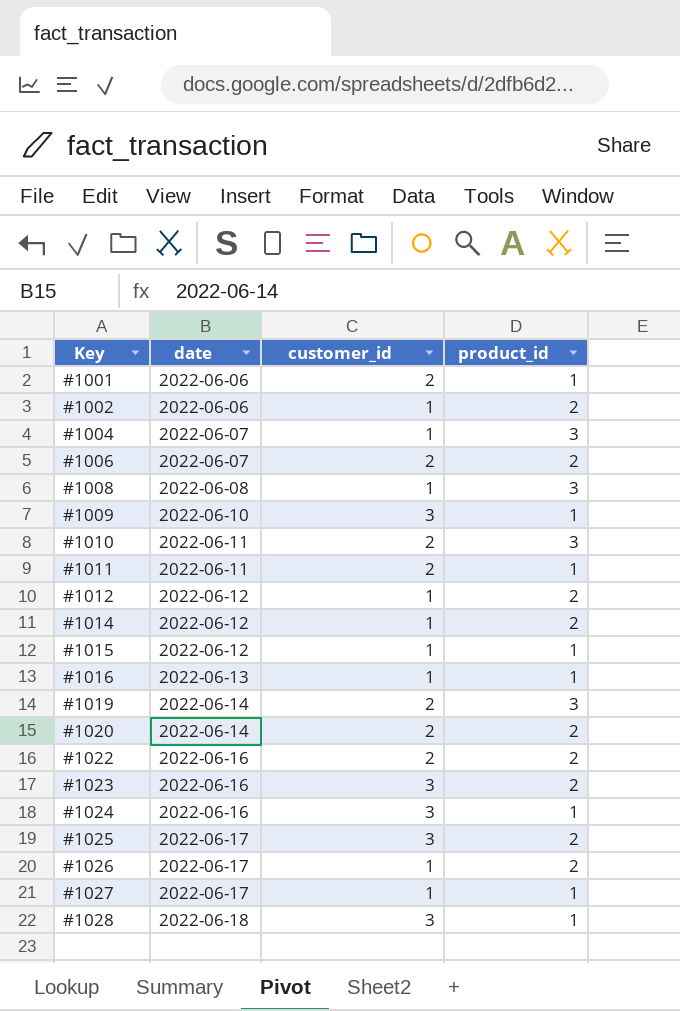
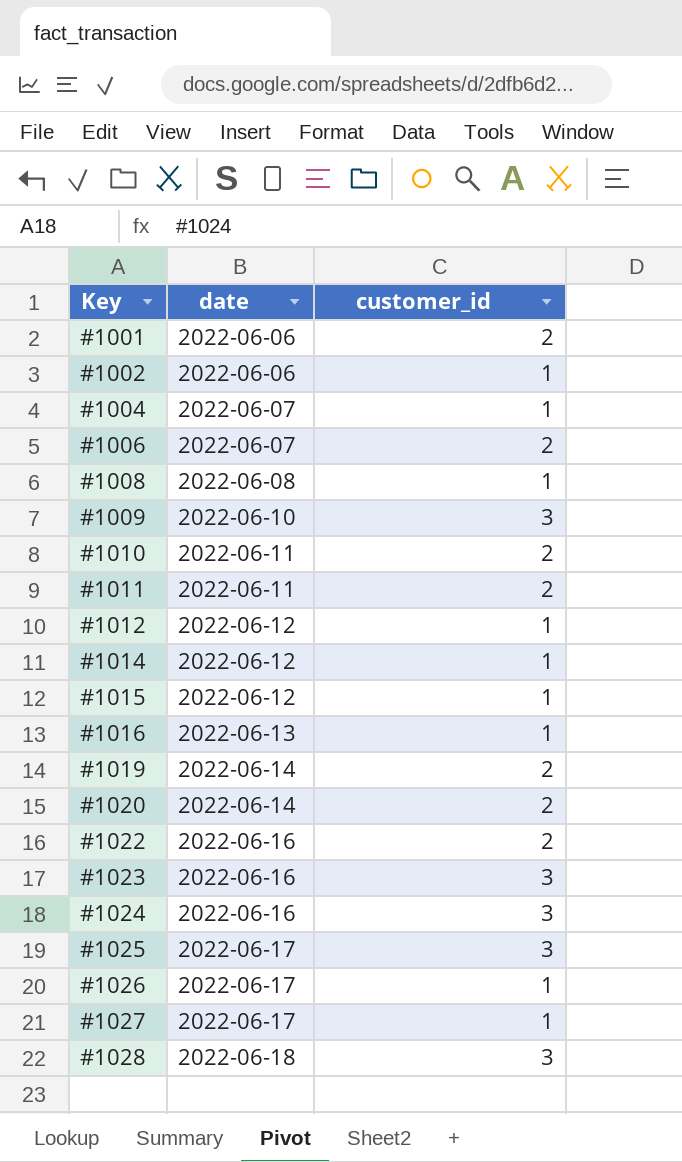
column product_id | position: 4 -> none

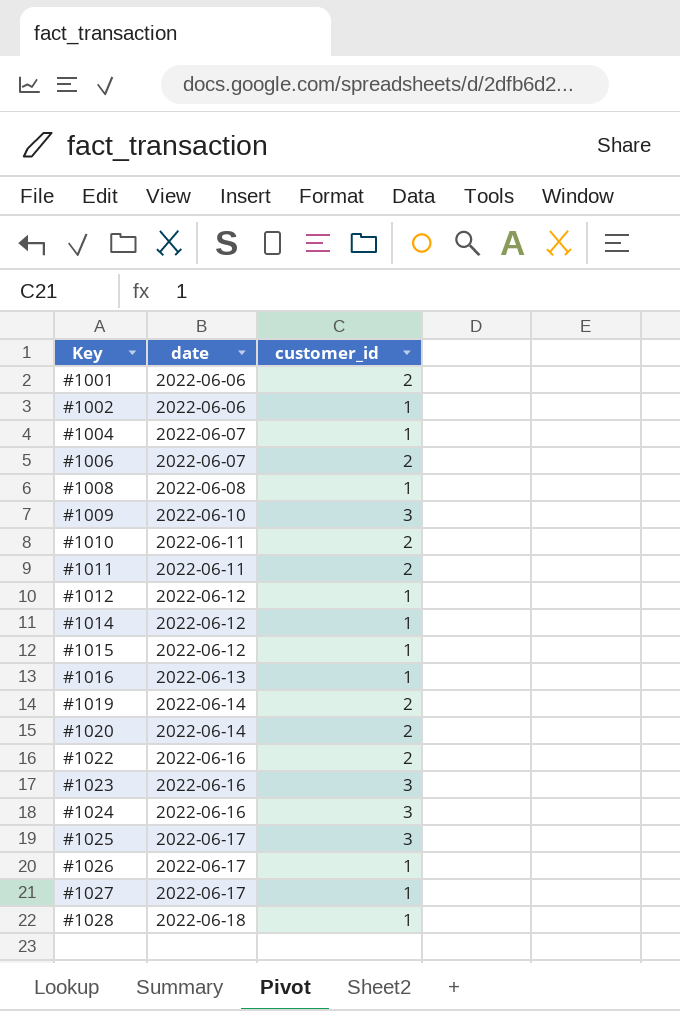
#1028 | customer_id: 3 -> 1

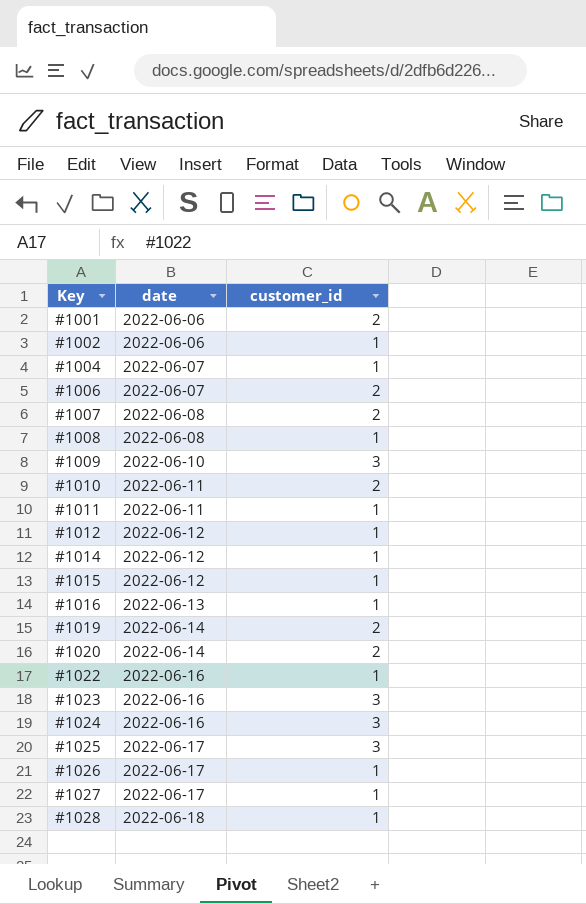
row #1007: none -> 2022-06-08 | 2
#1011 | customer_id: 2 -> 1
#1022 | customer_id: 2 -> 1

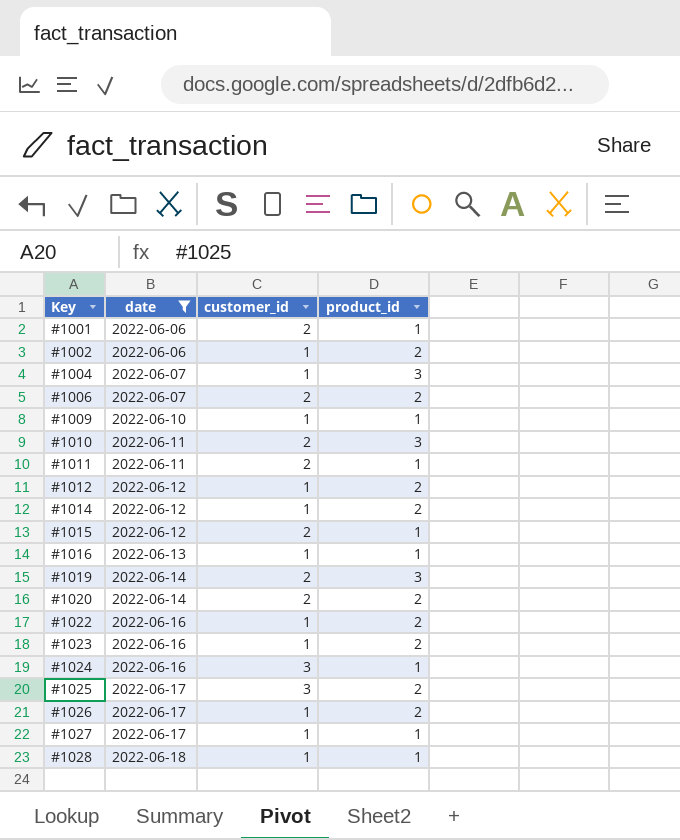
filter: none -> date != 2022-06-08
column product_id | position: none -> 4
#1009 | customer_id: 3 -> 1
#1011 | customer_id: 1 -> 2
#1015 | customer_id: 1 -> 2
#1023 | customer_id: 3 -> 1

